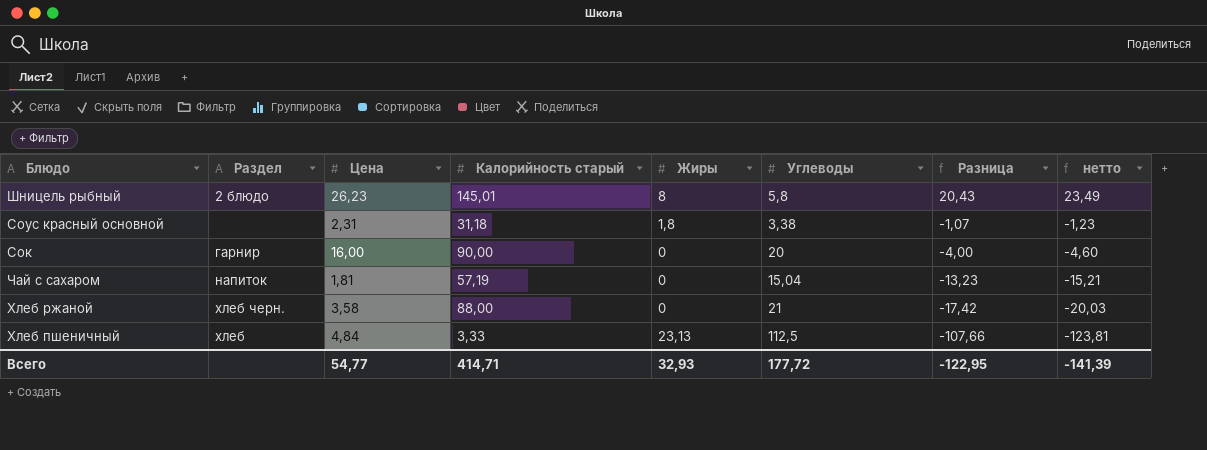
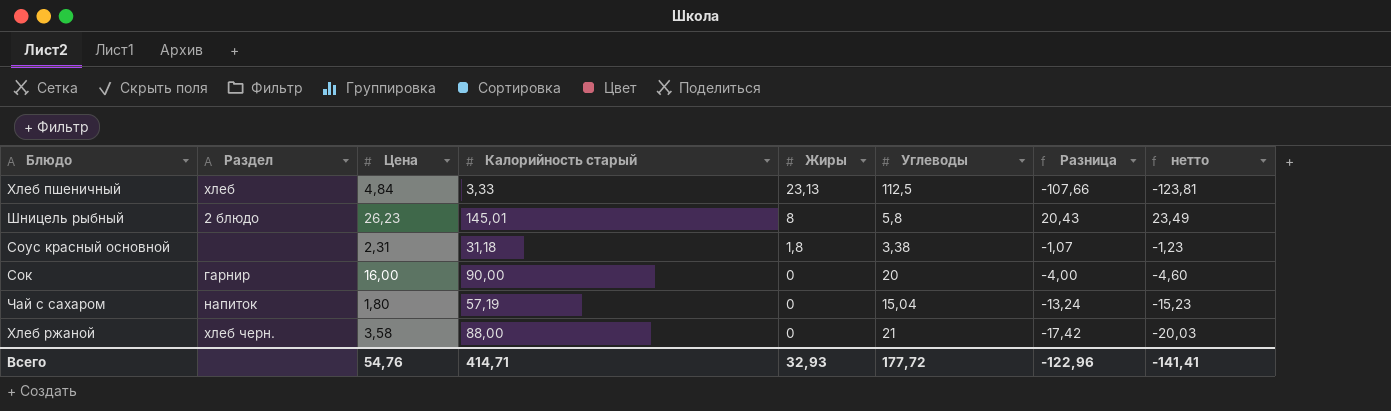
row order: Разница descending -> Жиры descending
Чай с сахаром | Цена: 1,81 -> 1,80
Чай с сахаром | Разница: -13,23 -> -13,24
Чай с сахаром | нетто: -15,21 -> -15,23
Всего | Цена: 54,77 -> 54,76
Всего | Разница: -122,95 -> -122,96
Всего | нетто: -141,39 -> -141,41

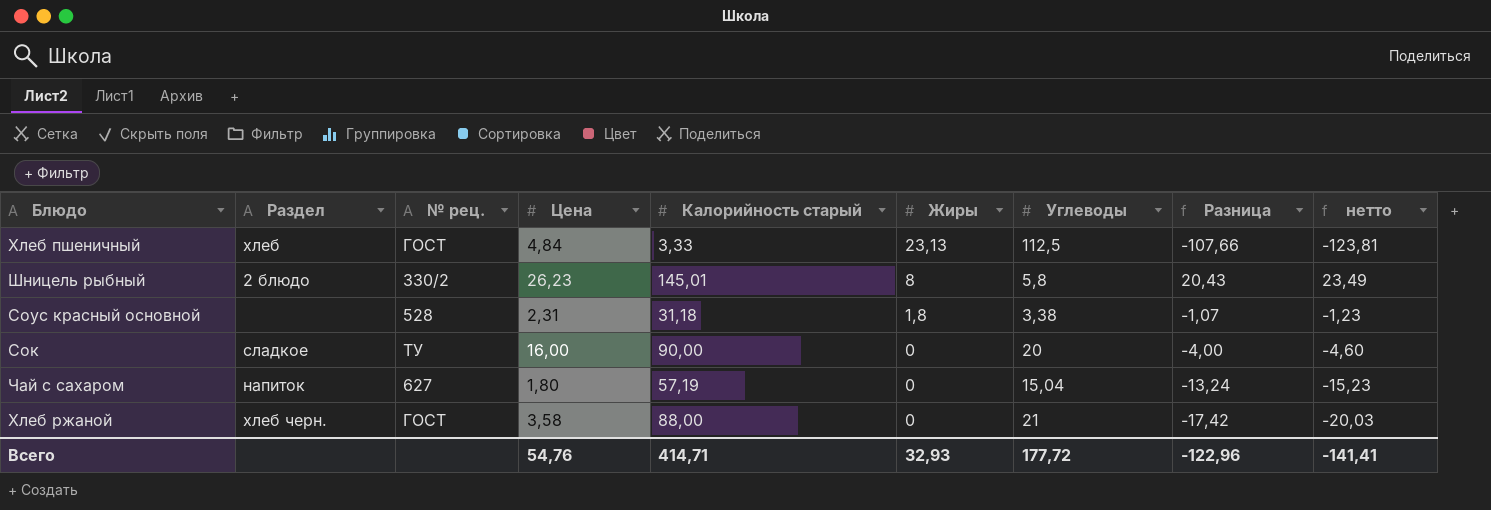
column № рец. | position: none -> 3
Сок | Раздел: гарнир -> сладкое

